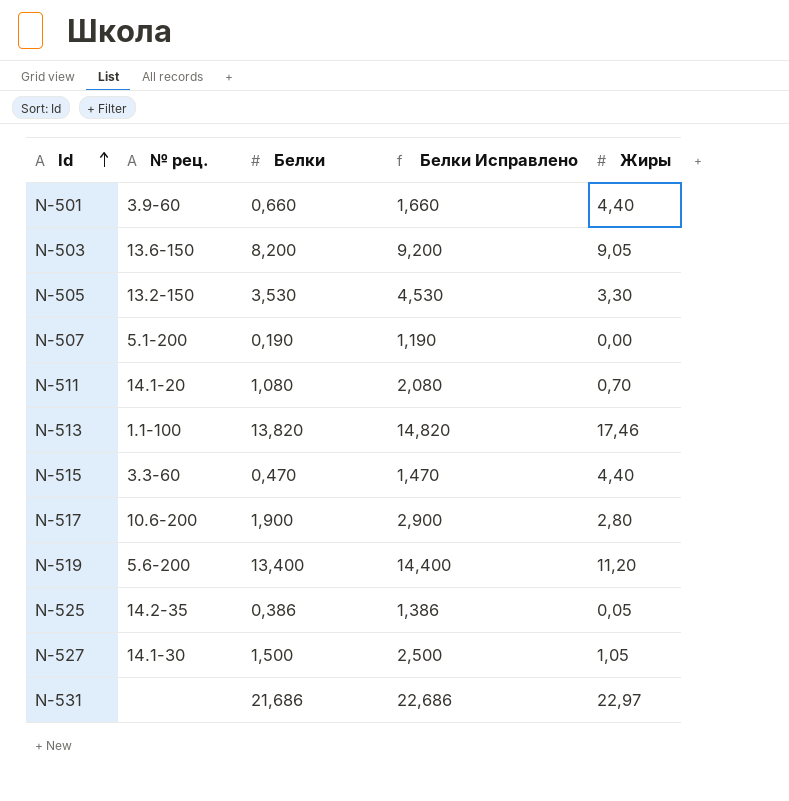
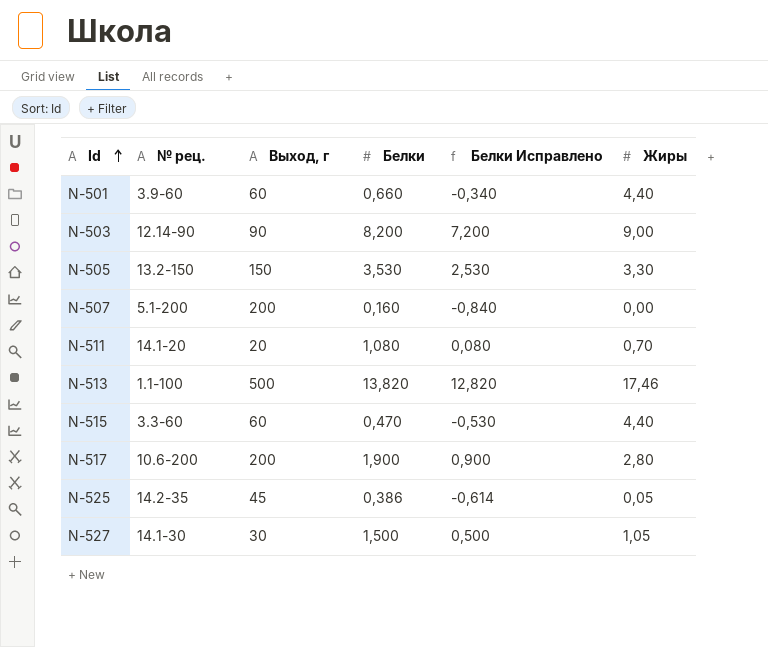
column Выход, г | position: none -> 3
column Белки Исправлено | formula: [Белки] + 1 -> [Белки] - 1
row N-519: 5.6-200 | 13,400 | 14,400 | 11,20 -> none
row N-531: none | 21,686 | 22,686 | 22,97 -> none
N-503 | № рец.: 13.6-150 -> 12.14-90
N-503 | Жиры: 9,05 -> 9,00
N-507 | Белки: 0,190 -> 0,160

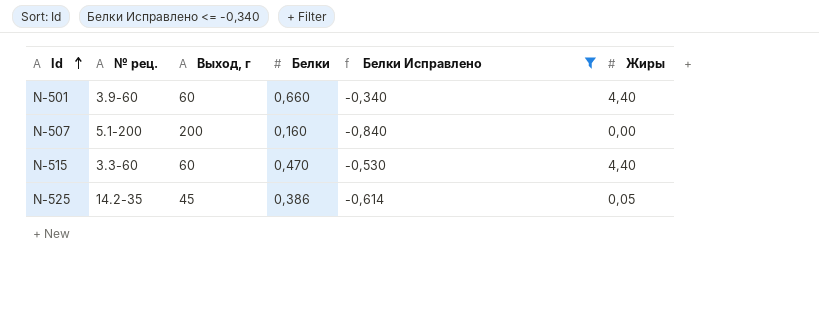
filter: none -> Белки Исправлено <= -0,340

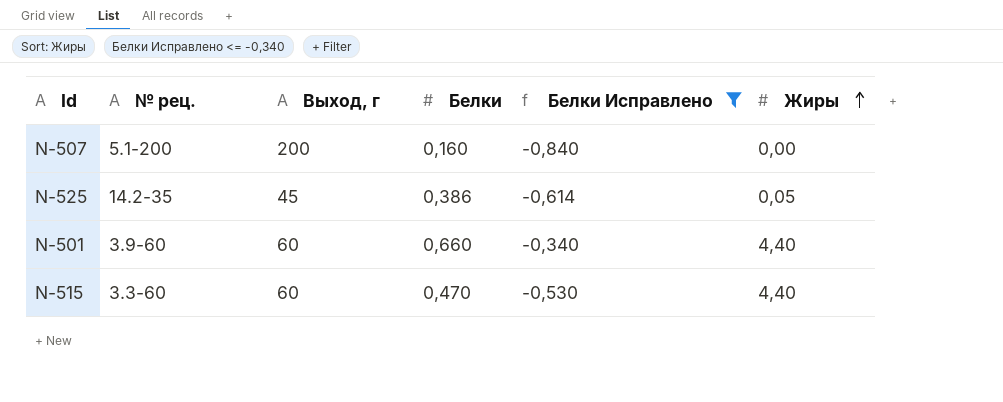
row order: Id ascending -> Жиры ascending

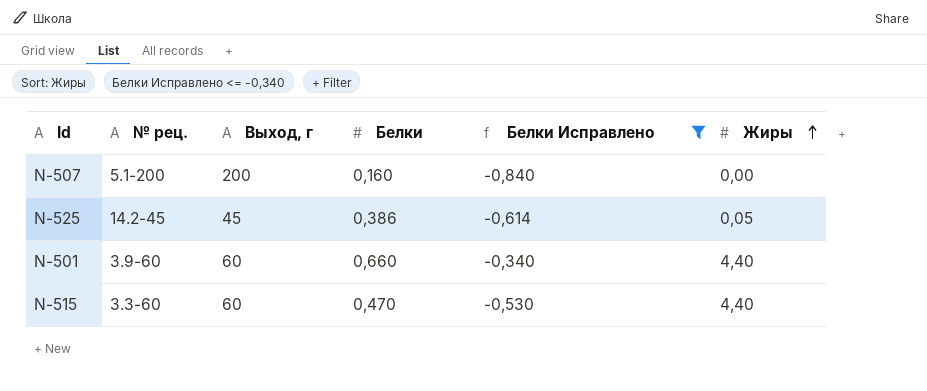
N-525 | № рец.: 14.2-35 -> 14.2-45

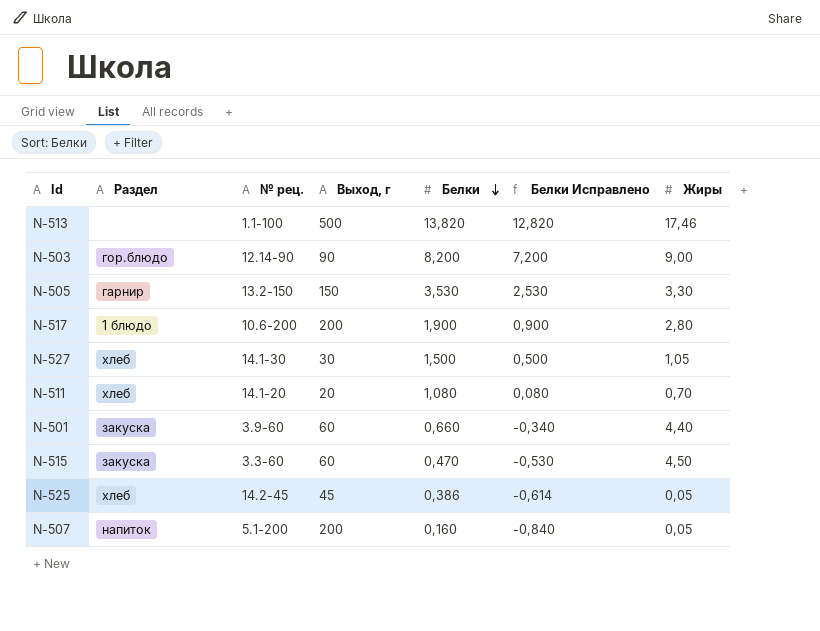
filter: Белки Исправлено <= -0,340 -> none
row order: Жиры ascending -> Белки descending
column Раздел | position: none -> 2
N-515 | Жиры: 4,40 -> 4,50
N-507 | Жиры: 0,00 -> 0,05

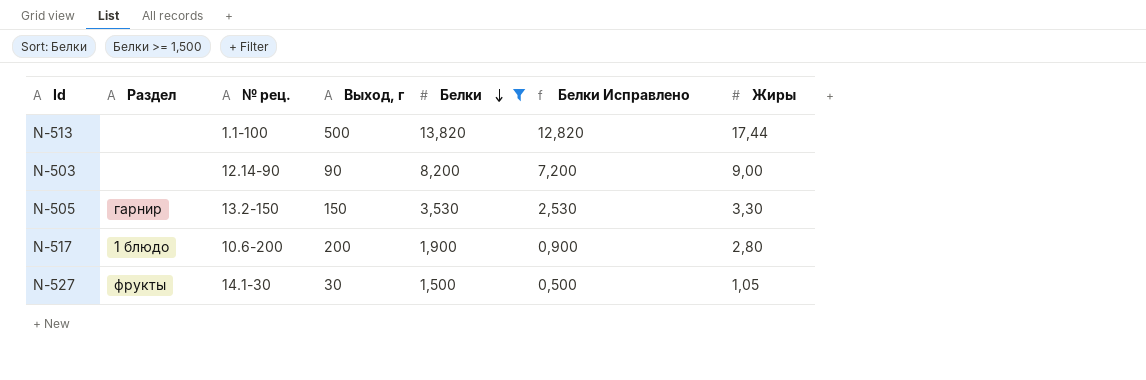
filter: none -> Белки >= 1,500
N-513 | Жиры: 17,46 -> 17,44
N-503 | Раздел: гор.блюдо -> none
N-527 | Раздел: хлеб -> фрукты

